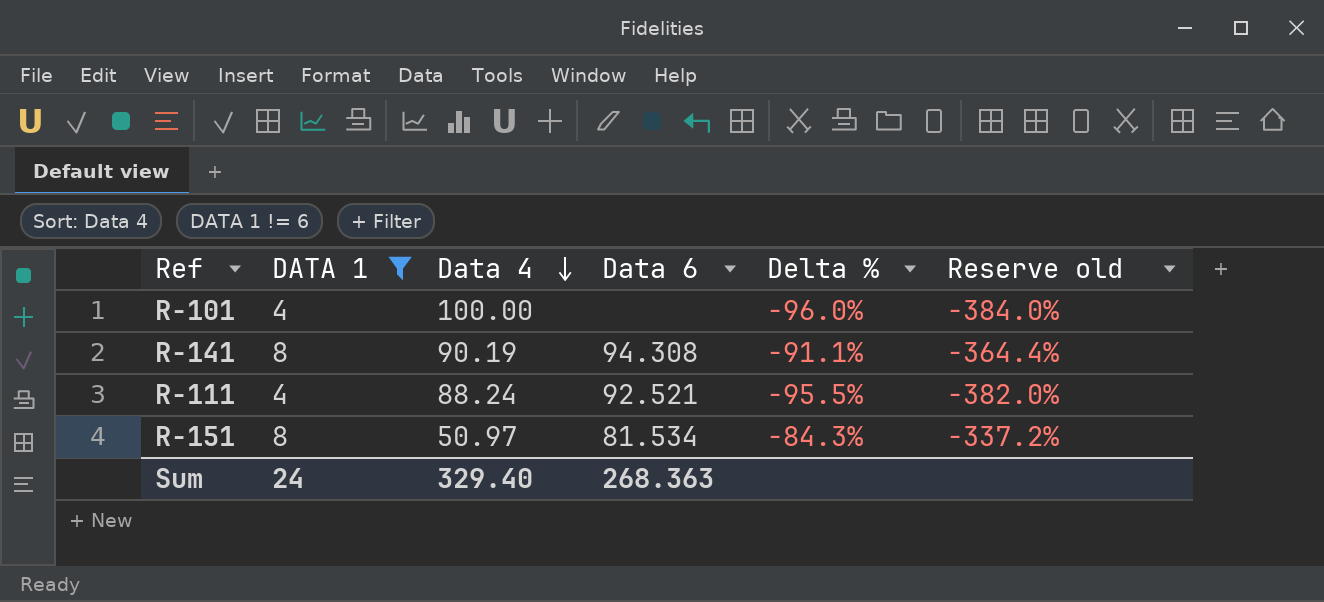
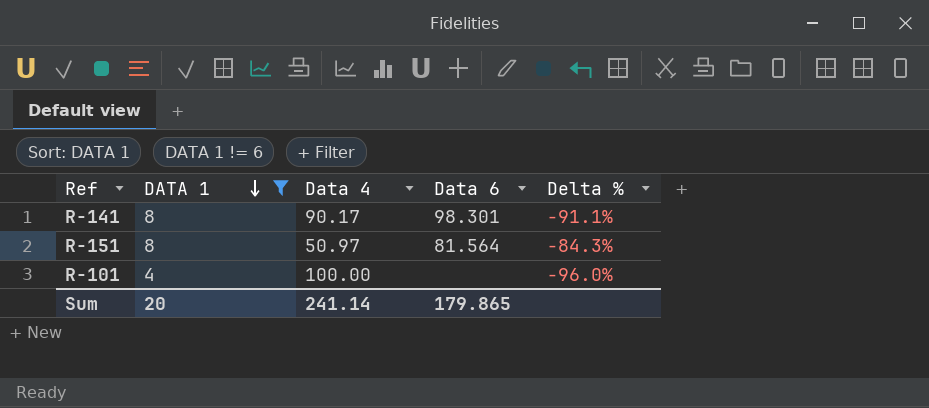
row order: Data 4 descending -> DATA 1 descending
column Reserve old | formula: [Delta %] * 4 -> none
row R-111: 4 | 88.24 | 92.521 | -95.5% | -382.0% -> none
R-141 | Data 4: 90.19 -> 90.17
R-141 | Data 6: 94.308 -> 98.301
R-151 | Data 6: 81.534 -> 81.564
Sum | DATA 1: 24 -> 20
Sum | Data 4: 329.40 -> 241.14
Sum | Data 6: 268.363 -> 179.865

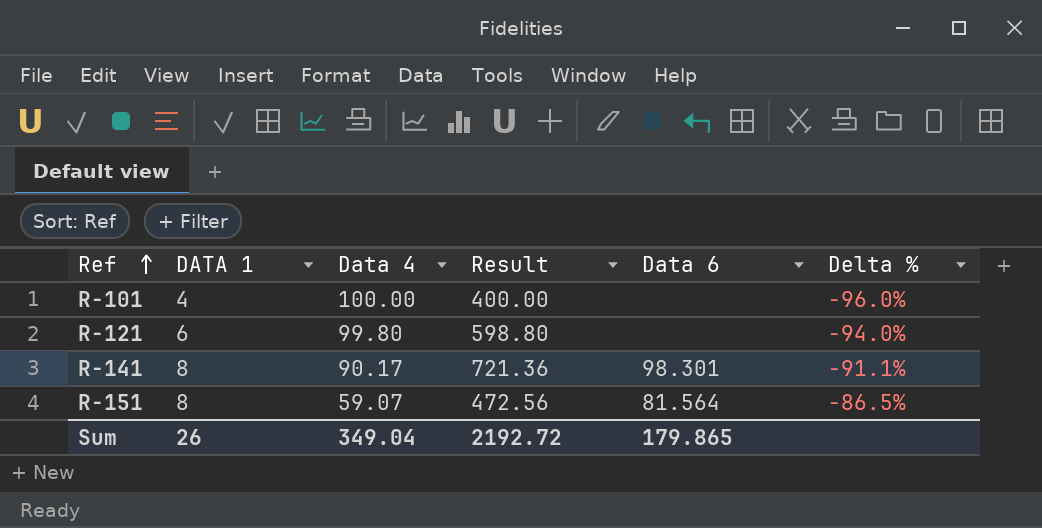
filter: DATA 1 != 6 -> none
row order: DATA 1 descending -> Ref ascending
column Result | formula: none -> [DATA 1] * [Data 4]
R-151 | Data 4: 50.97 -> 59.07
R-151 | Delta %: -84.3% -> -86.5%
Sum | DATA 1: 20 -> 26
Sum | Data 4: 241.14 -> 349.04

